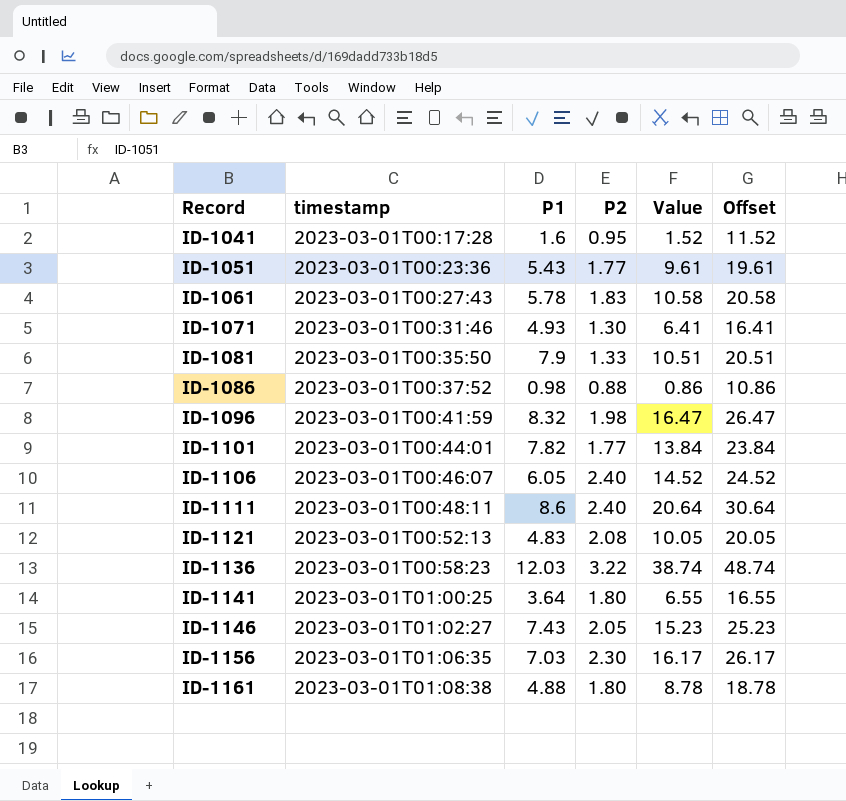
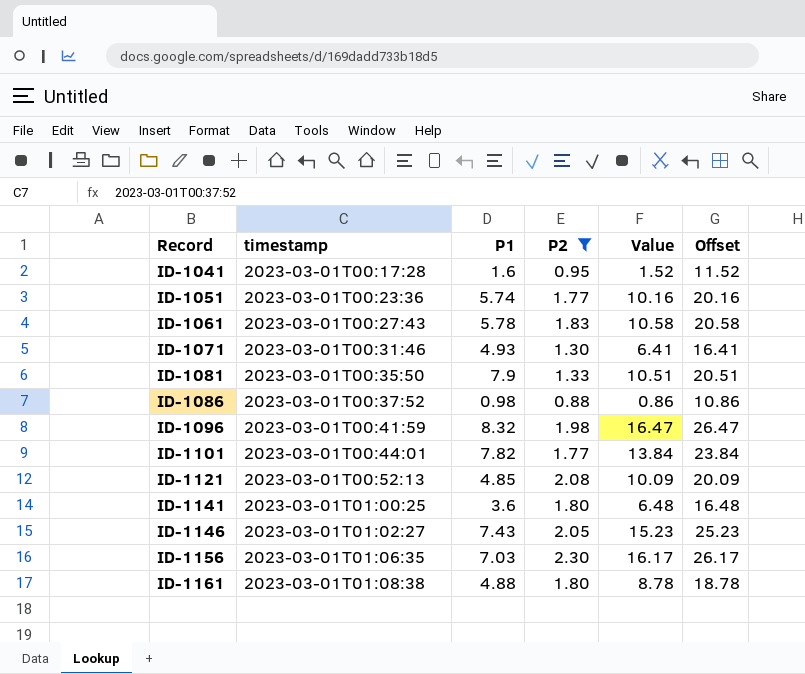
filter: none -> P2 <= 2.30
ID-1051 | P1: 5.43 -> 5.74
ID-1051 | Value: 9.61 -> 10.16
ID-1051 | Offset: 19.61 -> 20.16
ID-1121 | P1: 4.83 -> 4.85
ID-1121 | Value: 10.05 -> 10.09
ID-1121 | Offset: 20.05 -> 20.09
ID-1141 | P1: 3.64 -> 3.6
ID-1141 | Value: 6.55 -> 6.48
ID-1141 | Offset: 16.55 -> 16.48

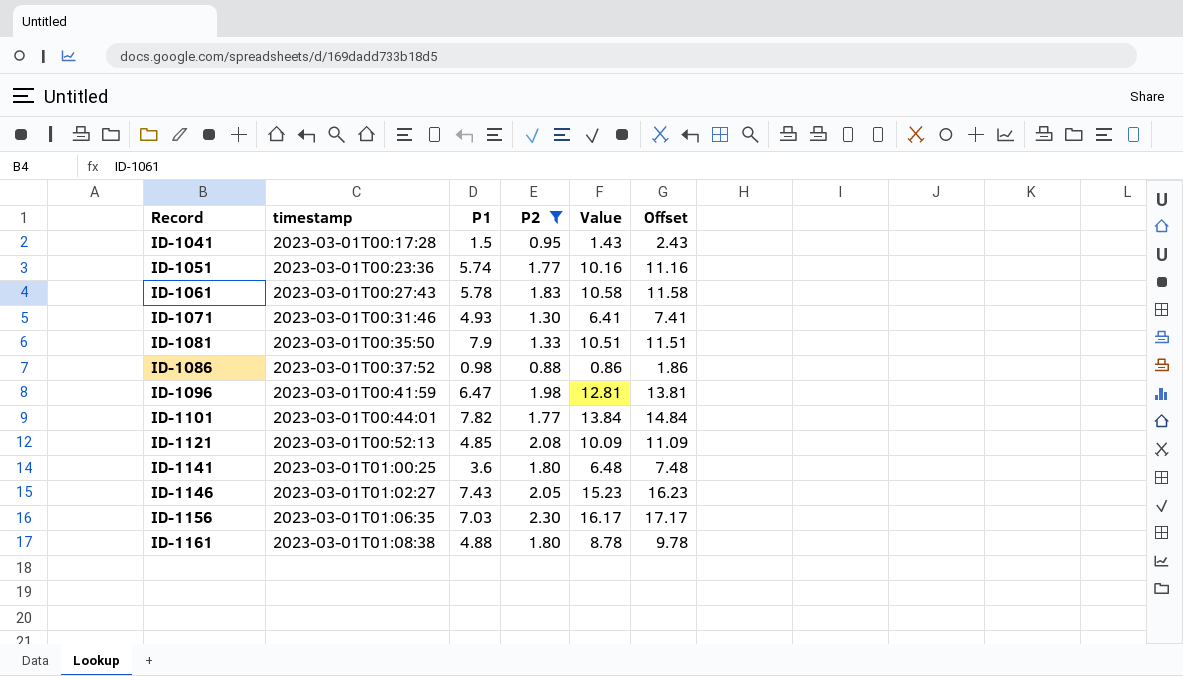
column Offset | formula: [Value] + 10 -> [Value] + 1
ID-1041 | P1: 1.6 -> 1.5
ID-1041 | Value: 1.52 -> 1.43
ID-1096 | P1: 8.32 -> 6.47
ID-1096 | Value: 16.47 -> 12.81

